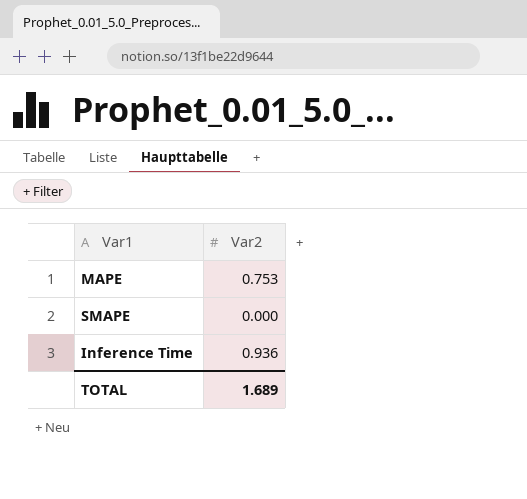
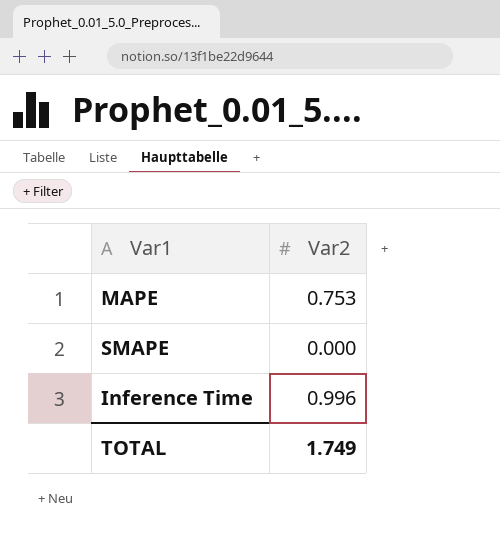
Inference Time | Var2: 0.936 -> 0.996
TOTAL | Var2: 1.689 -> 1.749

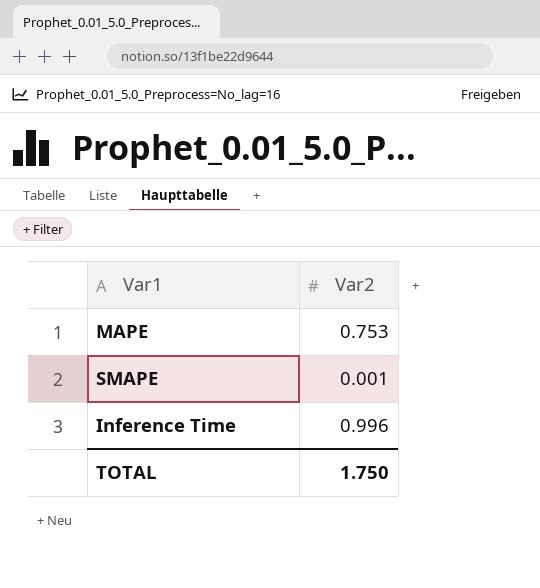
SMAPE | Var2: 0.000 -> 0.001
TOTAL | Var2: 1.749 -> 1.750

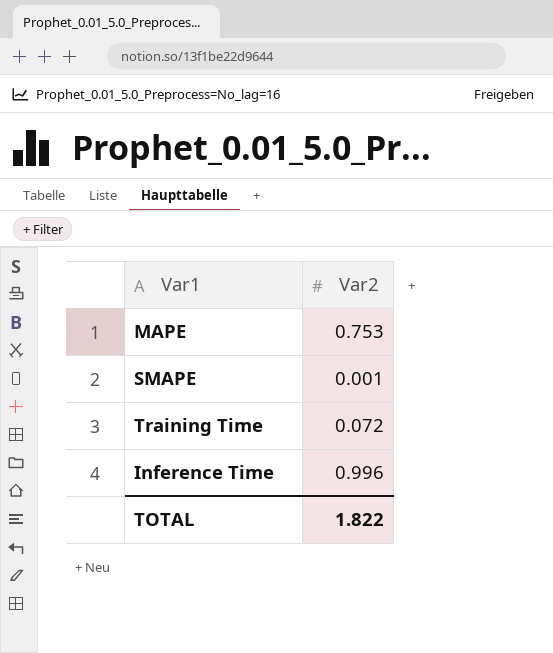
row Training Time: none -> 0.072
TOTAL | Var2: 1.750 -> 1.822

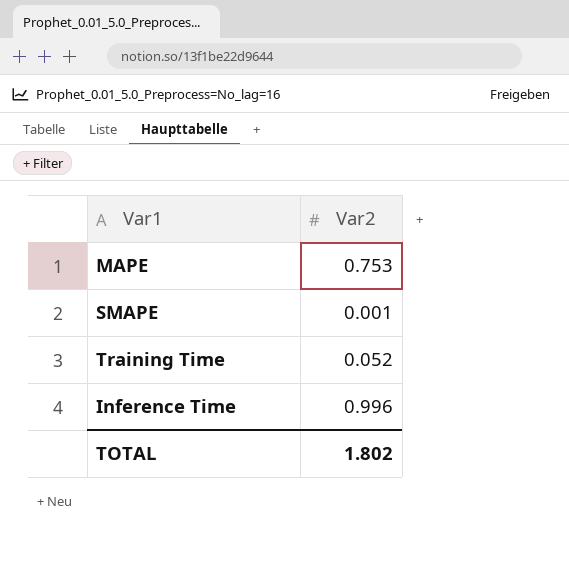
Training Time | Var2: 0.072 -> 0.052
TOTAL | Var2: 1.822 -> 1.802

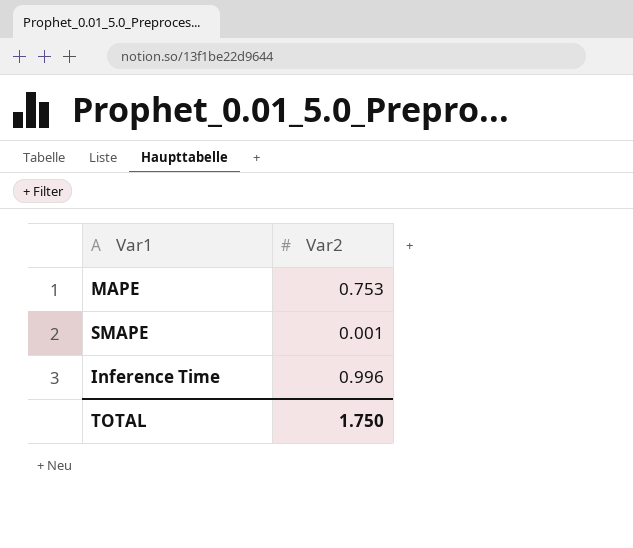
row Training Time: 0.052 -> none
TOTAL | Var2: 1.802 -> 1.750

